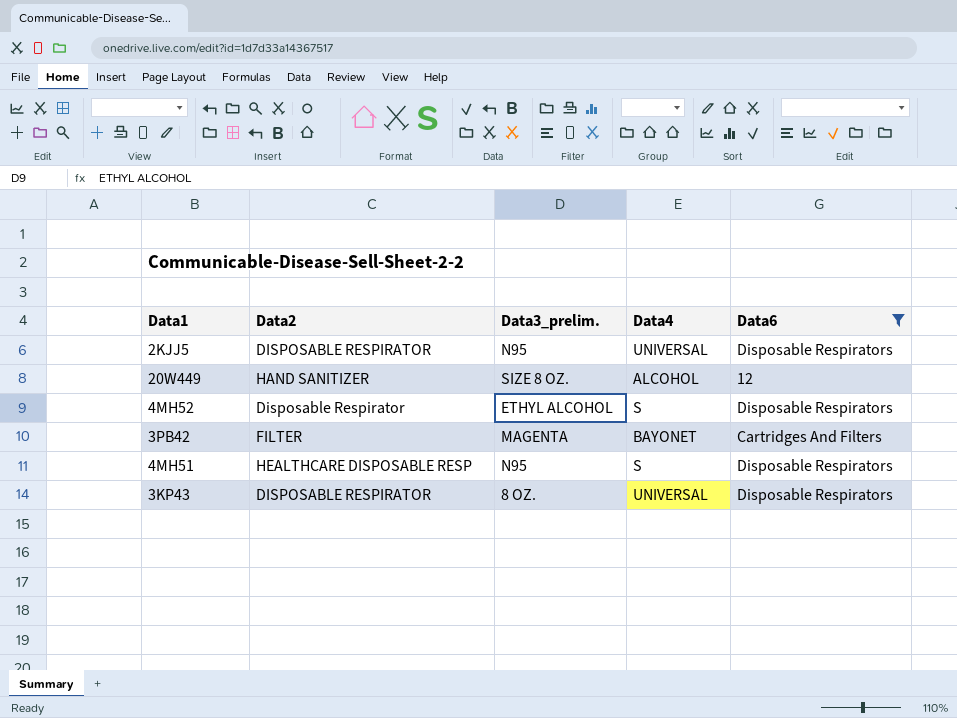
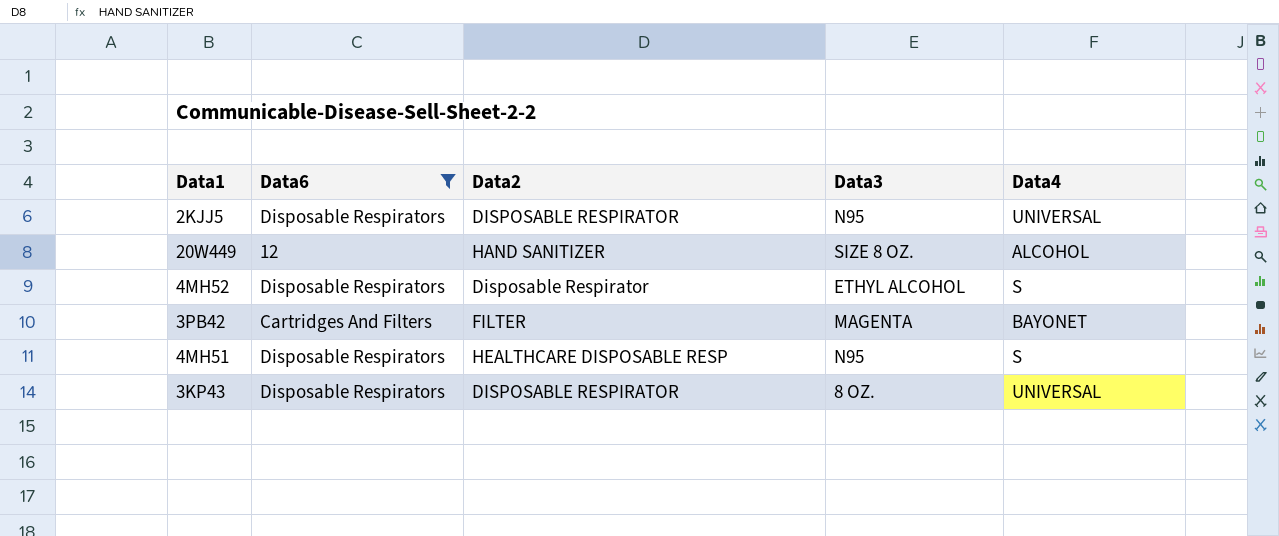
column Data6 | position: 5 -> 2
column name: Data3_prelim. -> Data3

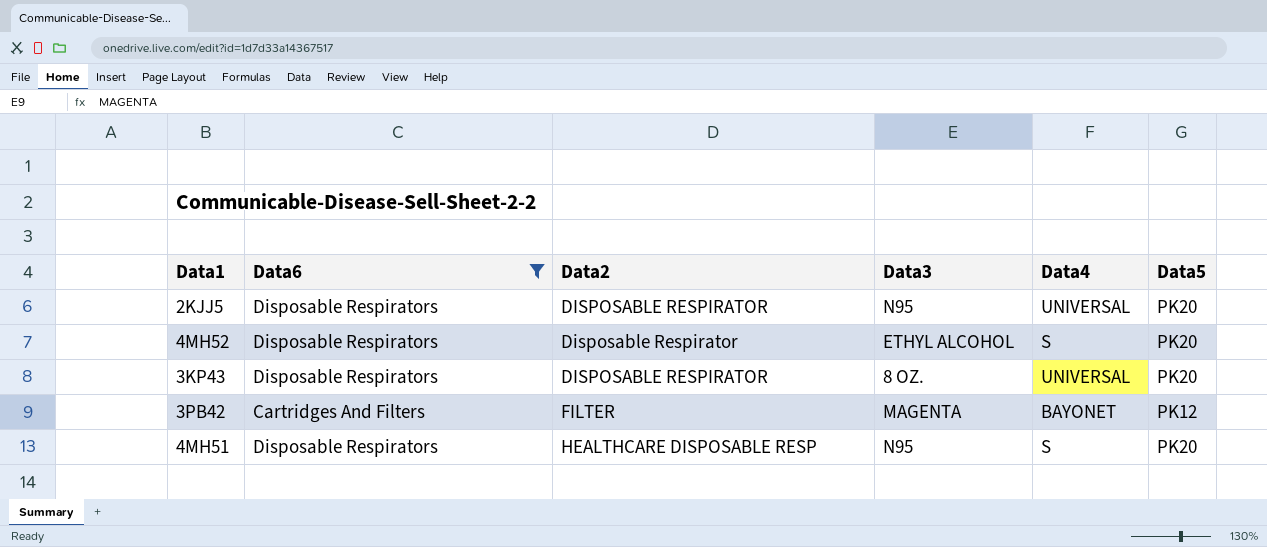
row order: none -> Data2 ascending
column Data5 | position: none -> 6
row 20W449: 12 | HAND SANITIZER | SIZE 8 OZ. | ALCOHOL -> none

